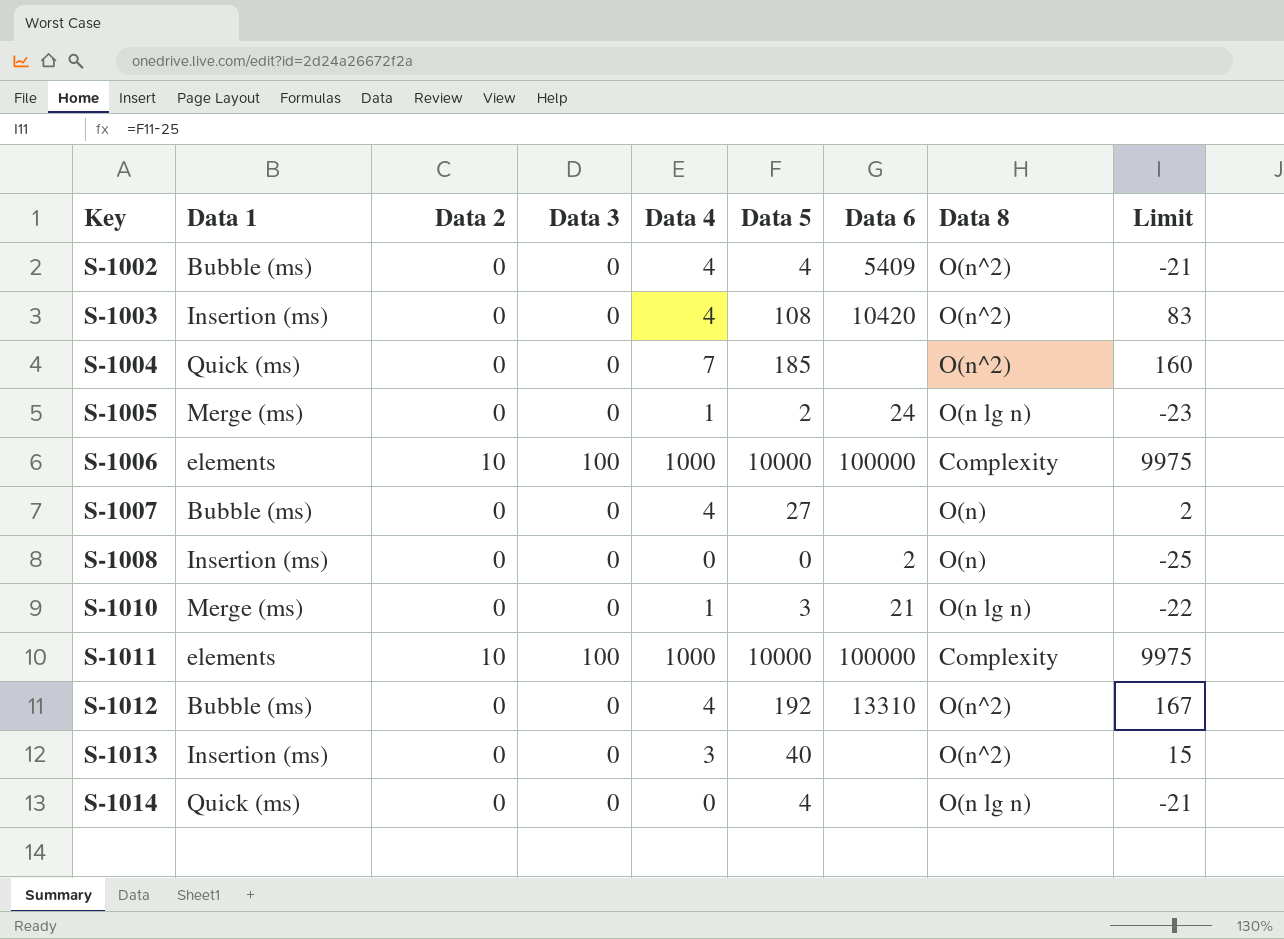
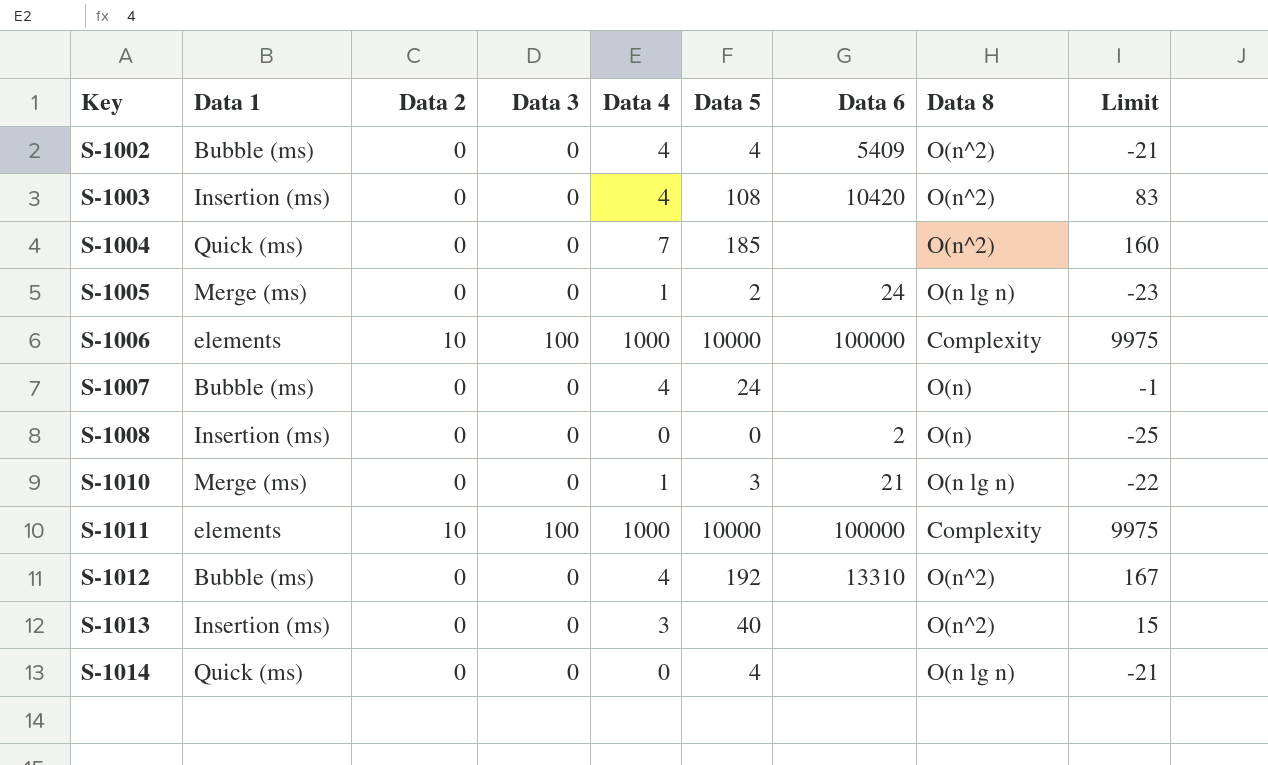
S-1007 | Data 5: 27 -> 24
S-1007 | Limit: 2 -> -1

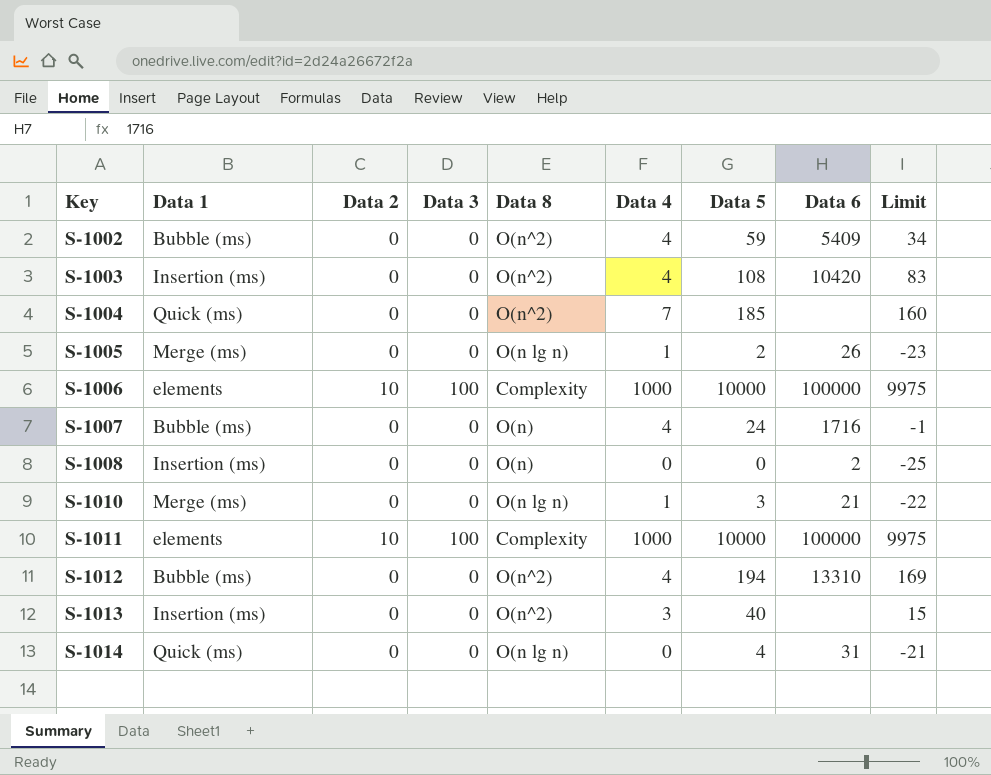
column Data 8 | position: 8 -> 5
S-1002 | Data 5: 4 -> 59
S-1002 | Limit: -21 -> 34
S-1005 | Data 6: 24 -> 26
S-1007 | Data 6: none -> 1716
S-1012 | Data 5: 192 -> 194
S-1012 | Limit: 167 -> 169
S-1014 | Data 6: none -> 31

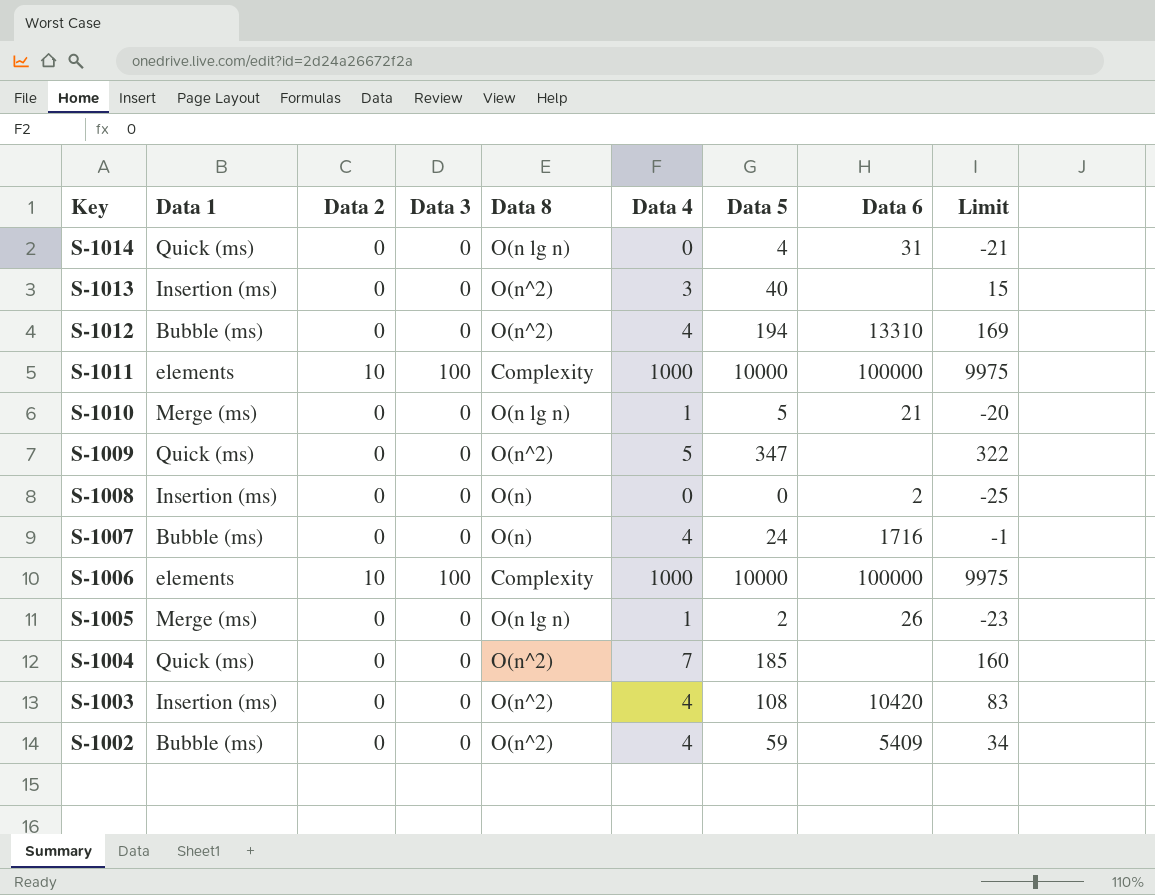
row order: Key ascending -> Key descending
S-1010 | Data 5: 3 -> 5
S-1010 | Limit: -22 -> -20
row S-1009: none -> Quick (ms) | 0 | 0 | O(n^2) | 5 | 347 | none | 322

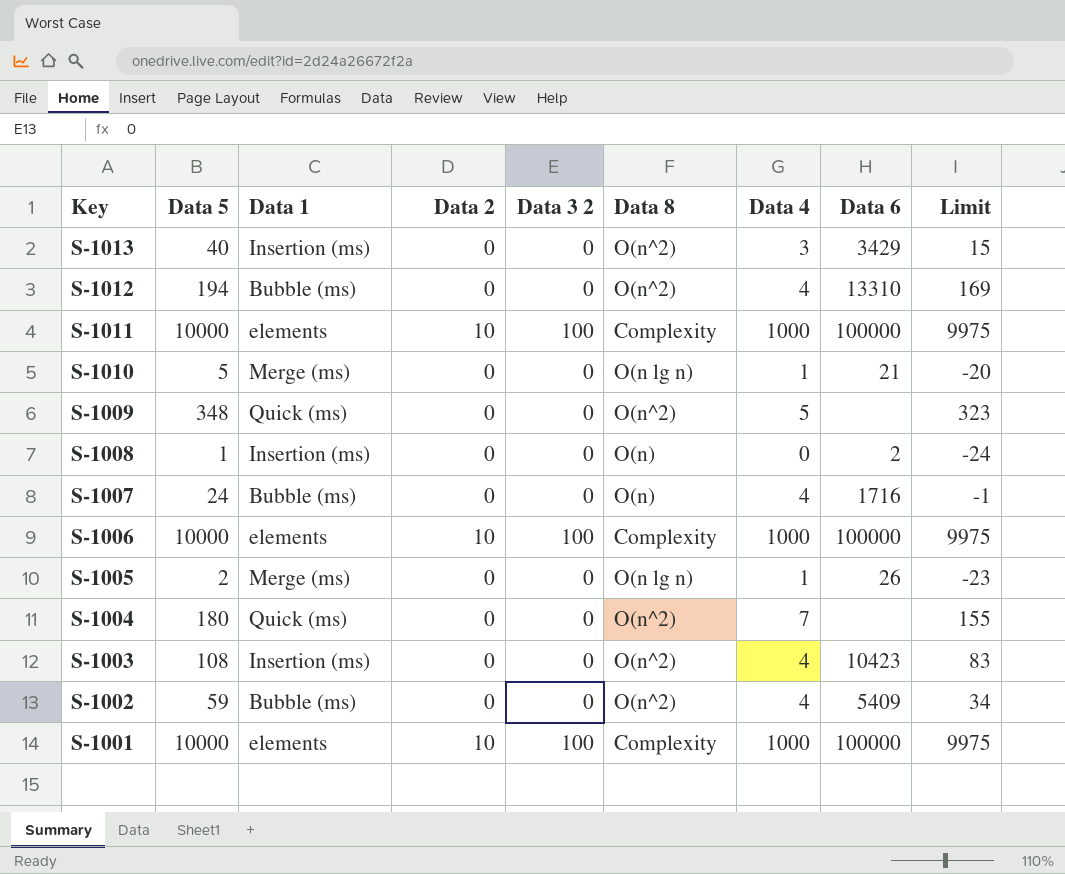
column Data 5 | position: 7 -> 2
column name: Data 3 -> Data 3 2
row S-1014: Quick (ms) | 0 | 0 | O(n lg n) | 0 | 4 | 31 | -21 -> none
S-1013 | Data 6: none -> 3429
S-1009 | Data 5: 347 -> 348
S-1009 | Limit: 322 -> 323
S-1008 | Data 5: 0 -> 1
S-1008 | Limit: -25 -> -24
S-1004 | Data 5: 185 -> 180
S-1004 | Limit: 160 -> 155
S-1003 | Data 6: 10420 -> 10423
row S-1001: none -> 10000 | elements | 10 | 100 | Complexity | 1000 | 100000 | 9975

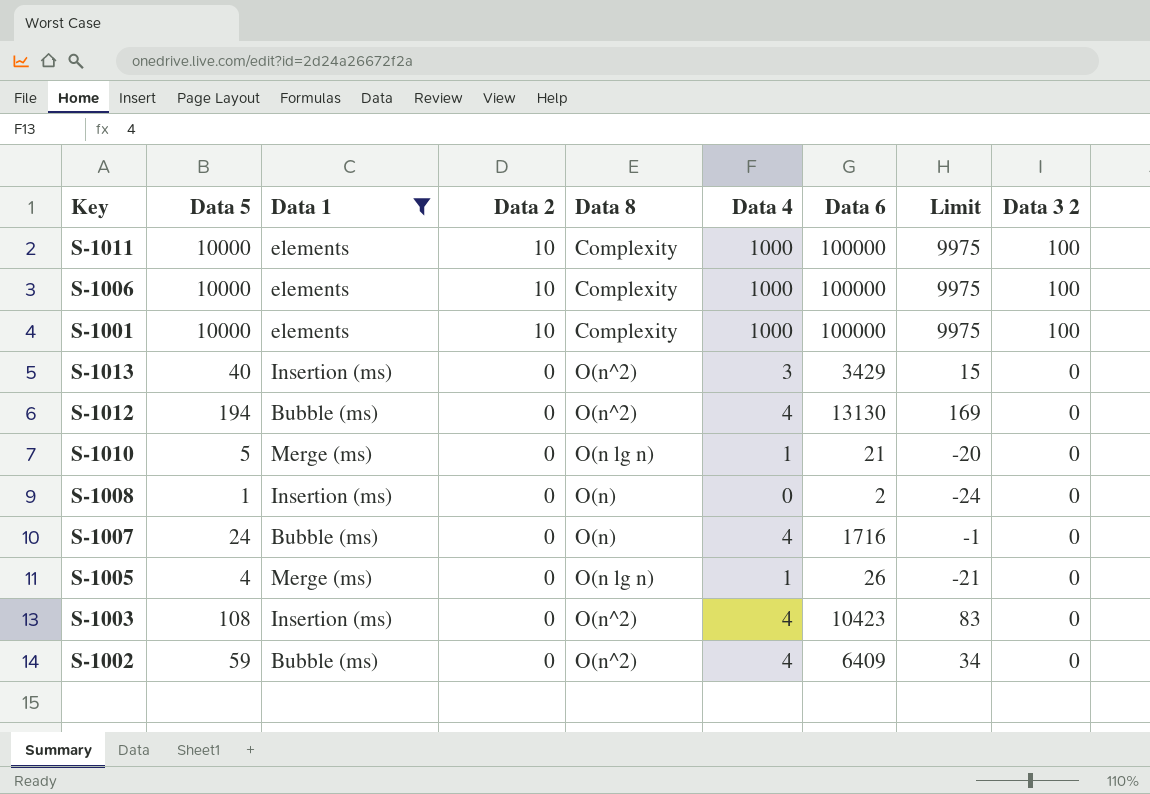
filter: none -> Data 1 != Quick (ms)
row order: Key descending -> Data 2 descending
column Data 3 2 | position: 5 -> 9
S-1012 | Data 6: 13310 -> 13130
S-1005 | Data 5: 2 -> 4
S-1005 | Limit: -23 -> -21
S-1002 | Data 6: 5409 -> 6409

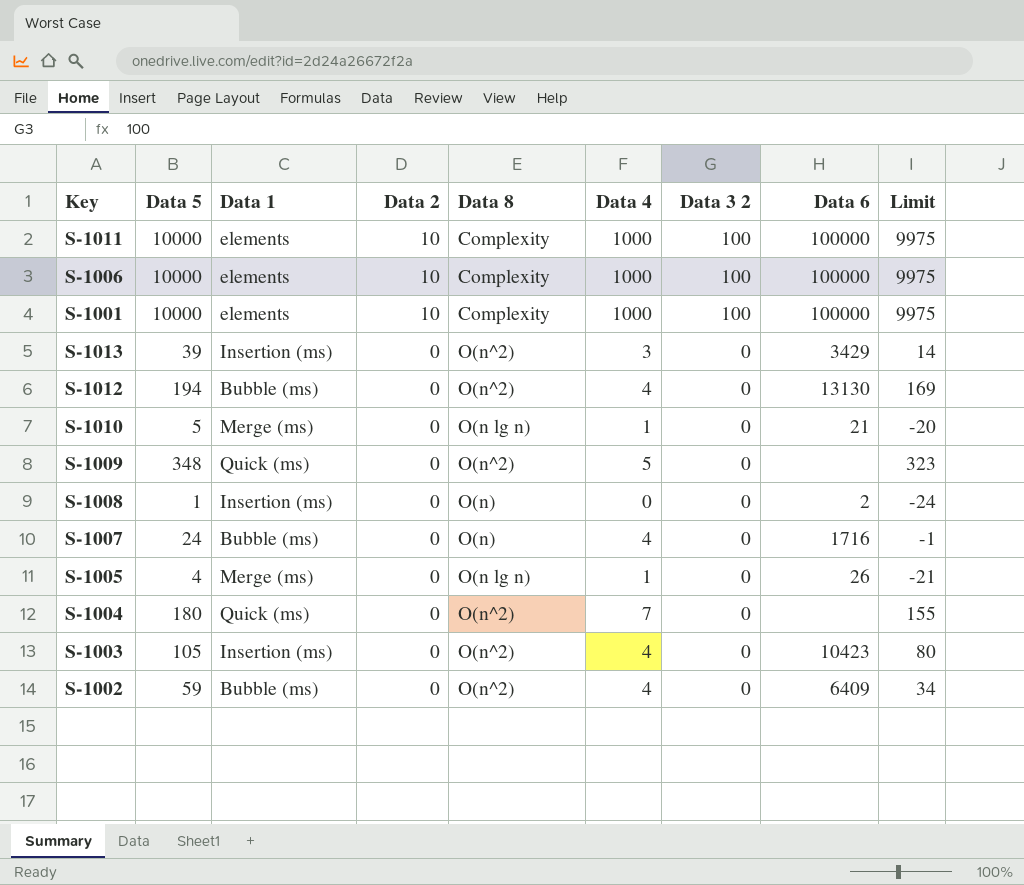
filter: Data 1 != Quick (ms) -> none
column Data 3 2 | position: 9 -> 7
S-1013 | Data 5: 40 -> 39
S-1013 | Limit: 15 -> 14
S-1003 | Data 5: 108 -> 105
S-1003 | Limit: 83 -> 80

